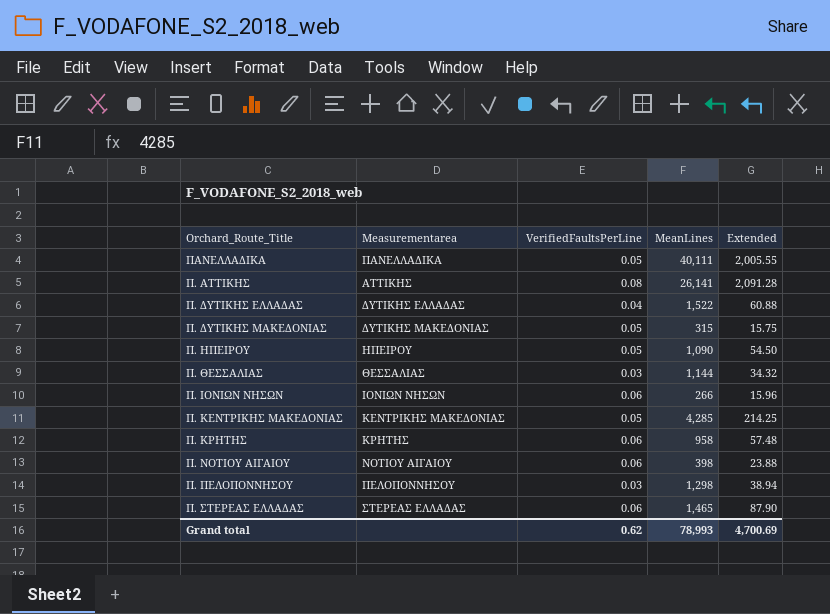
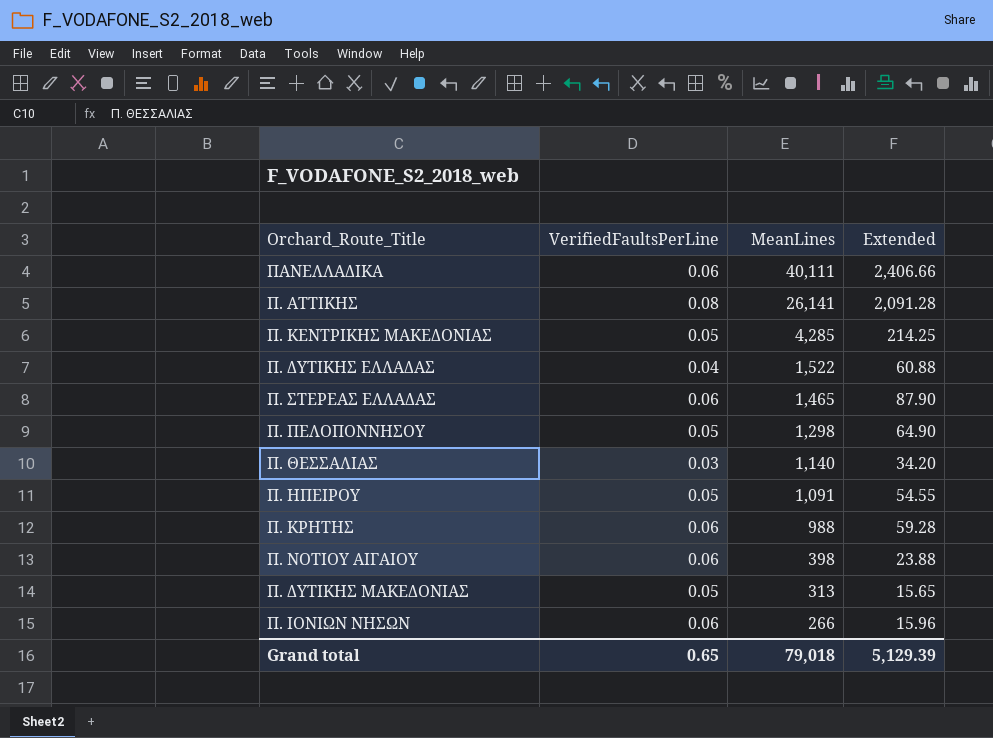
row order: none -> MeanLines descending
column Measurementarea | position: 2 -> none
ΠΑΝΕΛΛΑΔΙΚΑ | VerifiedFaultsPerLine: 0.05 -> 0.06
ΠΑΝΕΛΛΑΔΙΚΑ | Extended: 2,005.55 -> 2,406.66
Π. ΠΕΛΟΠΟΝΝΗΣΟΥ | VerifiedFaultsPerLine: 0.03 -> 0.05
Π. ΠΕΛΟΠΟΝΝΗΣΟΥ | Extended: 38.94 -> 64.90
Π. ΘΕΣΣΑΛΙΑΣ | MeanLines: 1,144 -> 1,140
Π. ΘΕΣΣΑΛΙΑΣ | Extended: 34.32 -> 34.20
Π. ΗΠΕΙΡΟΥ | MeanLines: 1,090 -> 1,091
Π. ΗΠΕΙΡΟΥ | Extended: 54.50 -> 54.55
Π. ΚΡΗΤΗΣ | MeanLines: 958 -> 988
Π. ΚΡΗΤΗΣ | Extended: 57.48 -> 59.28
Π. ΔΥΤΙΚΗΣ ΜΑΚΕΔΟΝΙΑΣ | MeanLines: 315 -> 313
Π. ΔΥΤΙΚΗΣ ΜΑΚΕΔΟΝΙΑΣ | Extended: 15.75 -> 15.65
Grand total | VerifiedFaultsPerLine: 0.62 -> 0.65
Grand total | MeanLines: 78,993 -> 79,018
Grand total | Extended: 4,700.69 -> 5,129.39

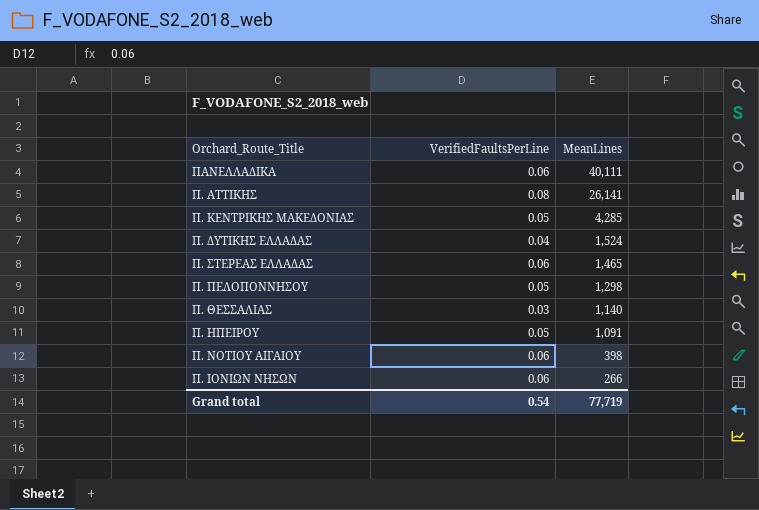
column Extended | formula: [VerifiedFaultsPerLine] * [MeanLines] -> none
row Π. ΚΡΗΤΗΣ: 0.06 | 988 | 59.28 -> none
row Π. ΔΥΤΙΚΗΣ ΜΑΚΕΔΟΝΙΑΣ: 0.05 | 313 | 15.65 -> none
Π. ΔΥΤΙΚΗΣ ΕΛΛΑΔΑΣ | MeanLines: 1,522 -> 1,524
Grand total | VerifiedFaultsPerLine: 0.65 -> 0.54
Grand total | MeanLines: 79,018 -> 77,719

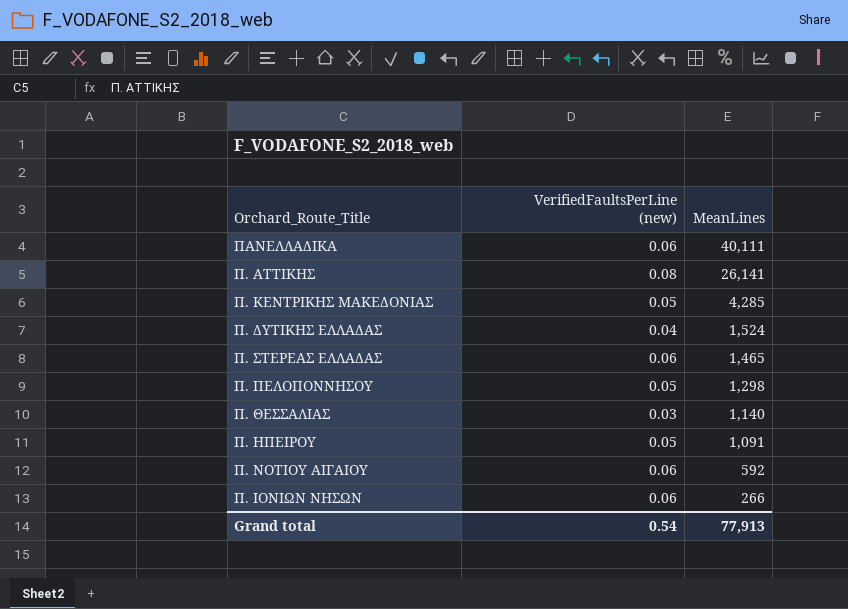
column name: VerifiedFaultsPerLine -> VerifiedFaultsPerLine (new)
Π. ΝΟΤΙΟΥ ΑΙΓΑΙΟΥ | MeanLines: 398 -> 592
Grand total | MeanLines: 77,719 -> 77,913

